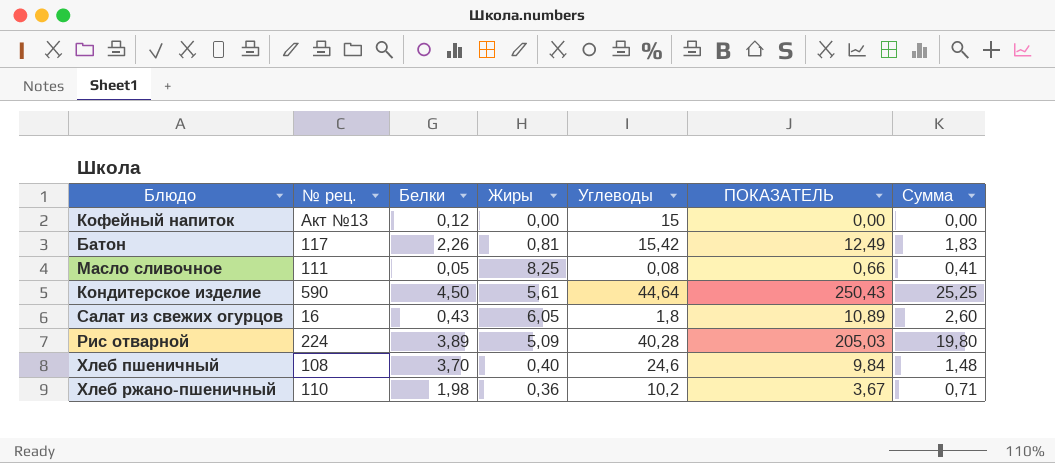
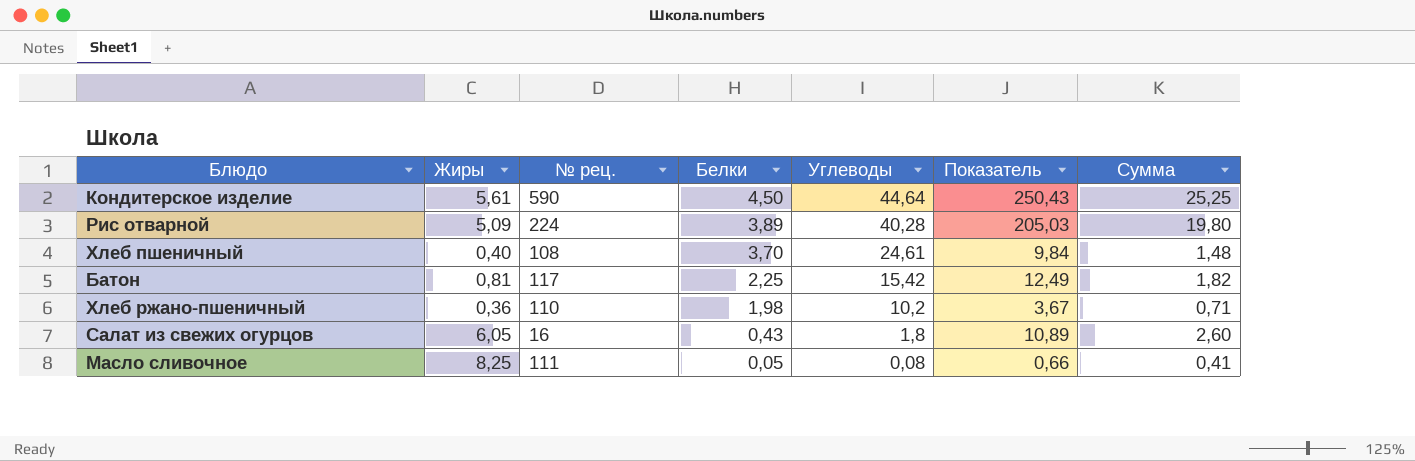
row order: none -> Белки descending
column Жиры | position: 4 -> 2
column name: ПОКАЗАТЕЛЬ -> Показатель
row Кофейный напиток: Акт №13 | 0,12 | 0,00 | 15 | 0,00 | 0,00 -> none
Хлеб пшеничный | Углеводы: 24,6 -> 24,61
Батон | Белки: 2,26 -> 2,25
Батон | Сумма: 1,83 -> 1,82

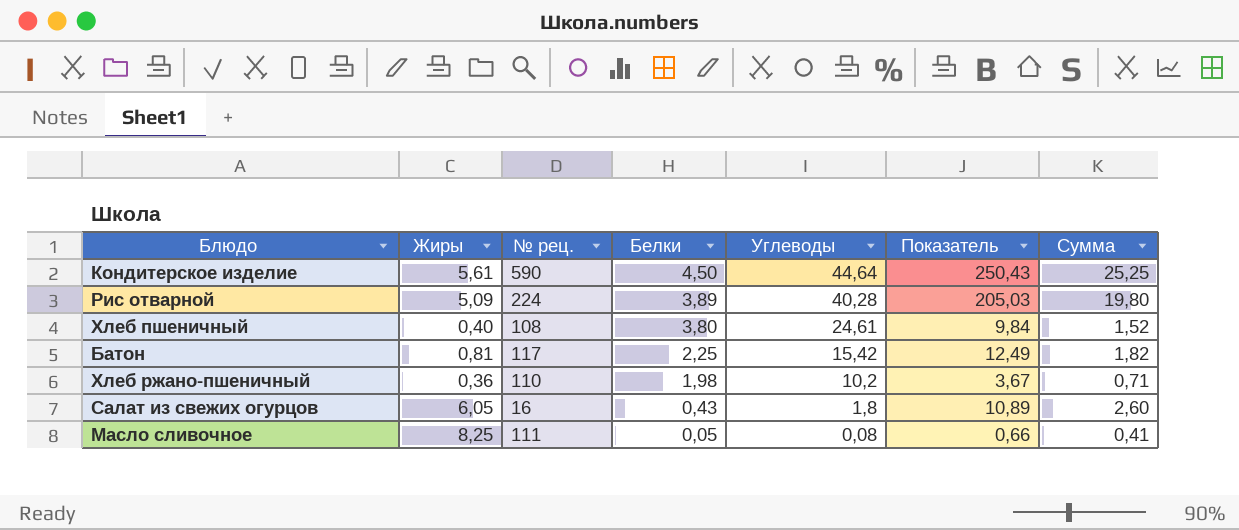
Хлеб пшеничный | Белки: 3,70 -> 3,80
Хлеб пшеничный | Сумма: 1,48 -> 1,52

